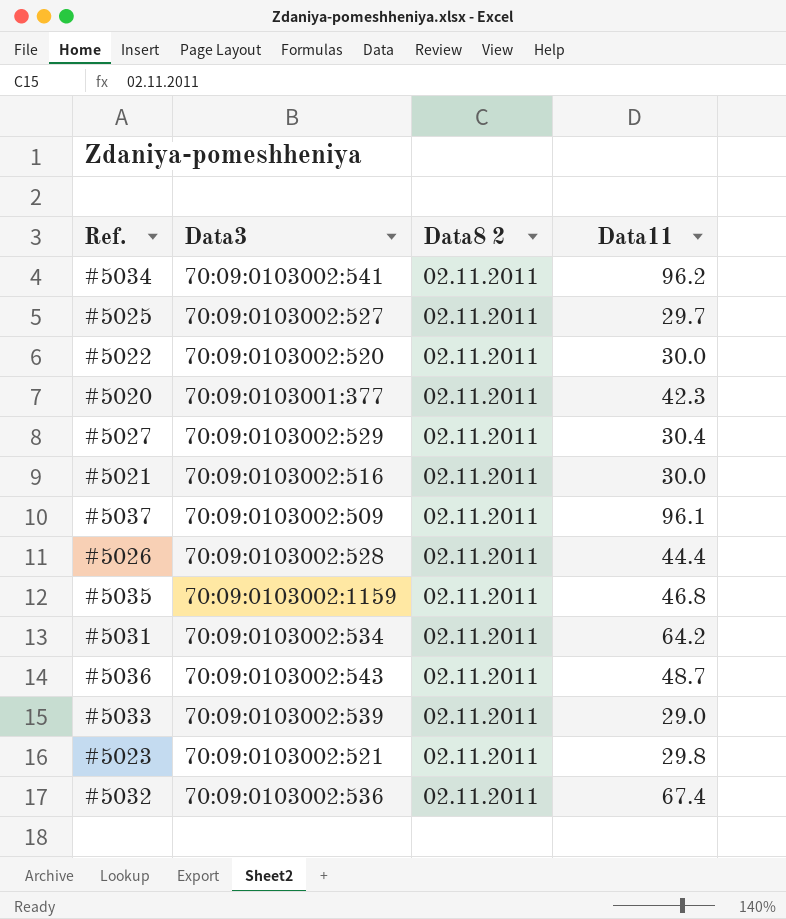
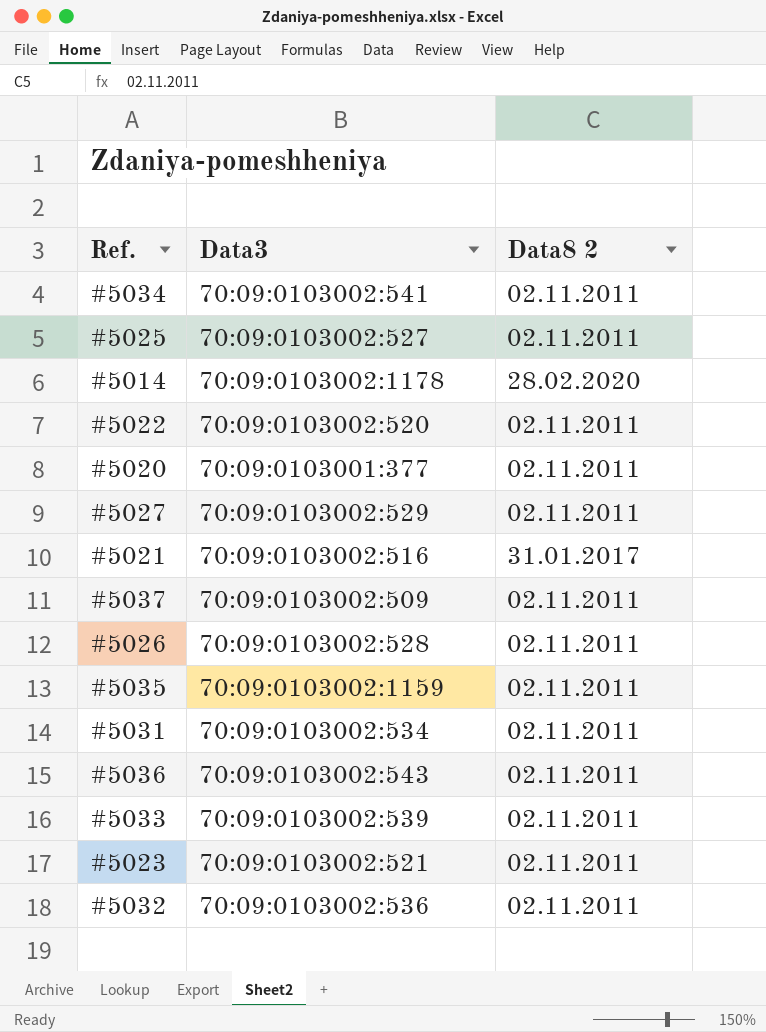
column Data11 | position: 4 -> none
row #5014: none -> 70:09:0103002:1178 | 28.02.2020
#5021 | Data8 2: 02.11.2011 -> 31.01.2017

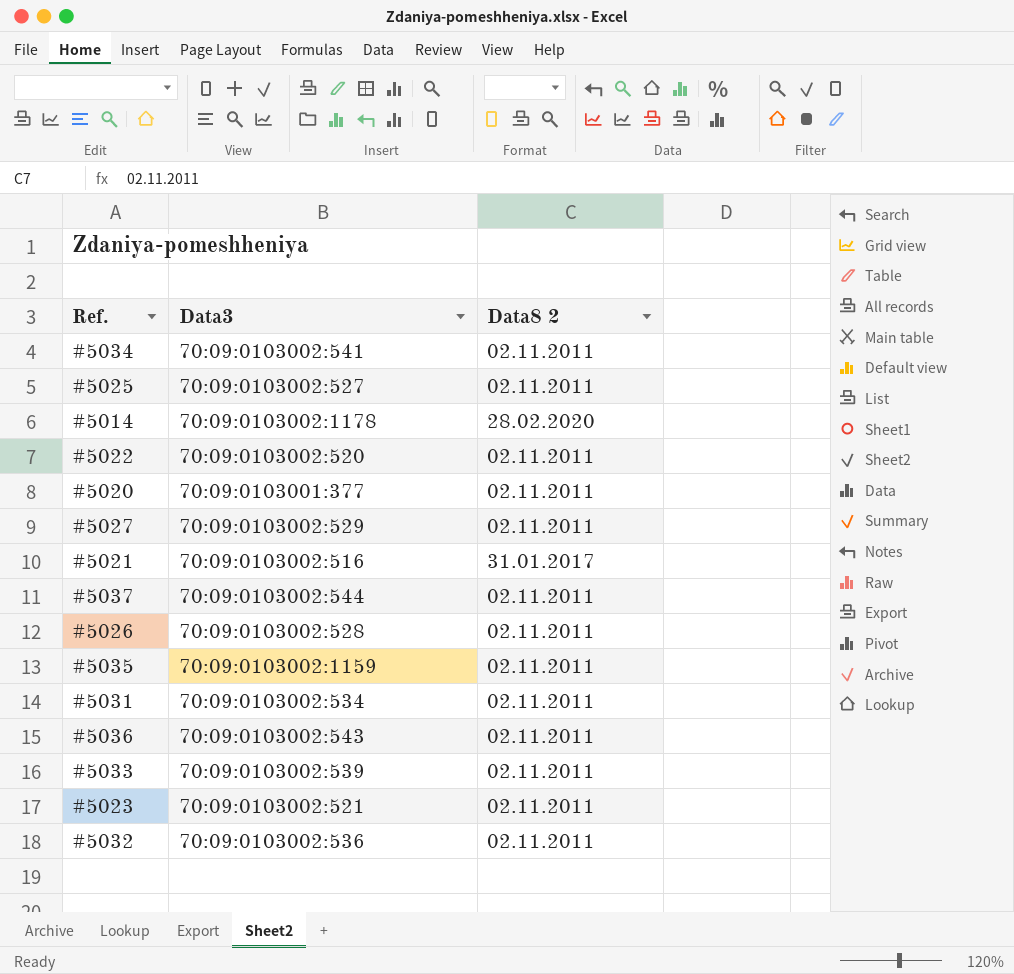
#5037 | Data3: 70:09:0103002:509 -> 70:09:0103002:544

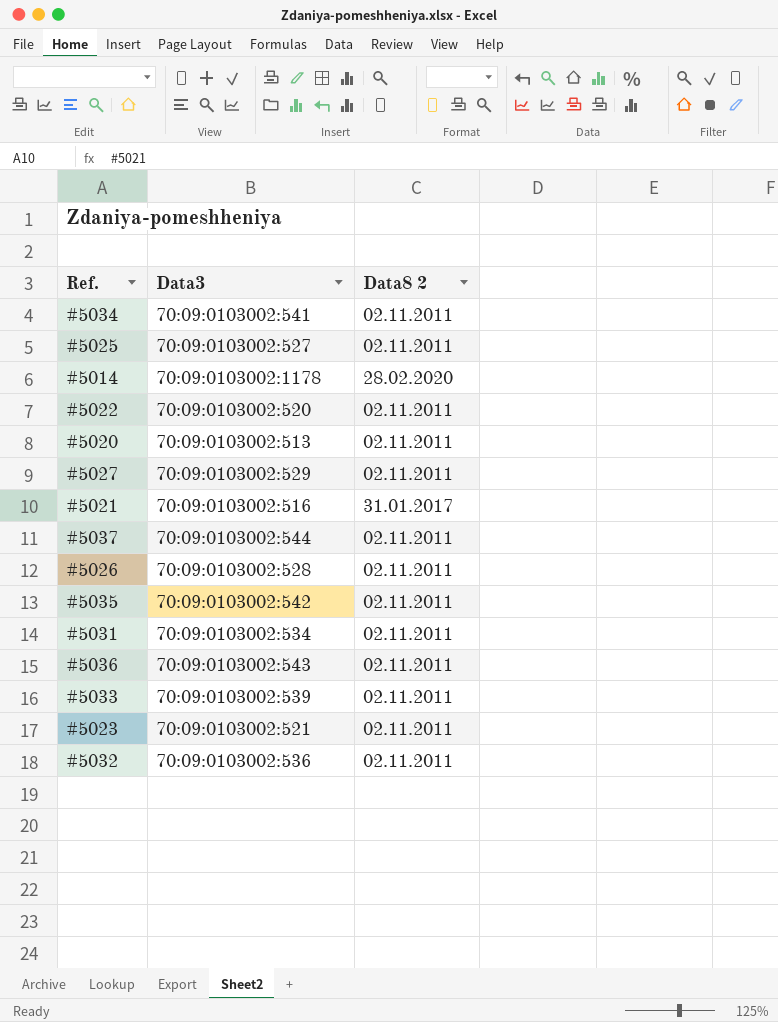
#5020 | Data3: 70:09:0103001:377 -> 70:09:0103002:513
#5035 | Data3: 70:09:0103002:1159 -> 70:09:0103002:542

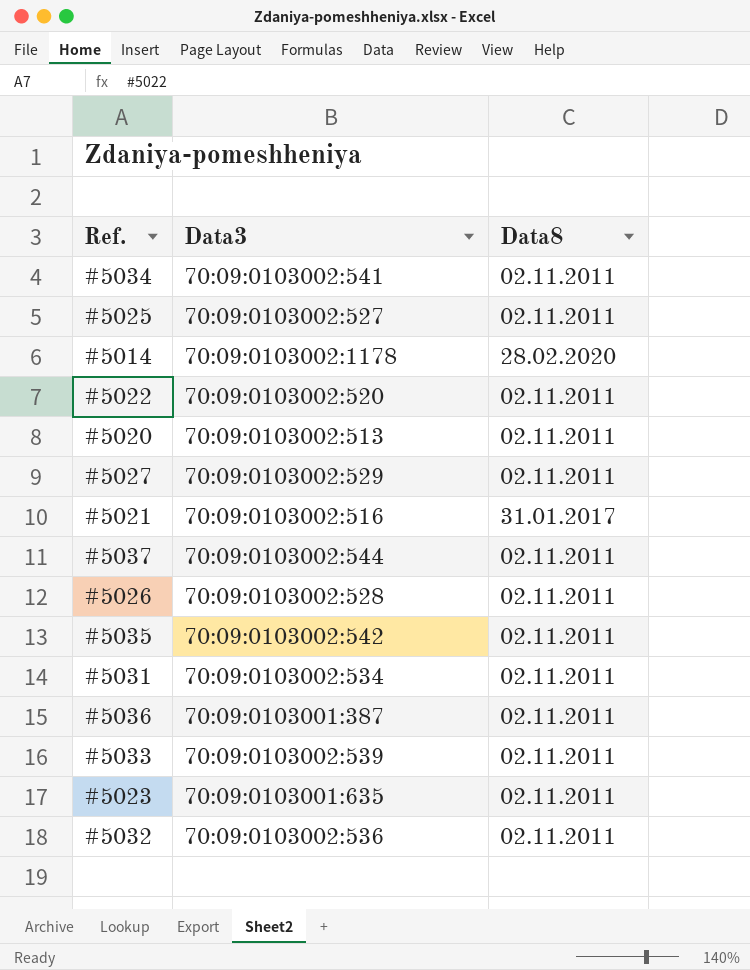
column name: Data8 2 -> Data8
#5036 | Data3: 70:09:0103002:543 -> 70:09:0103001:387
#5023 | Data3: 70:09:0103002:521 -> 70:09:0103001:635

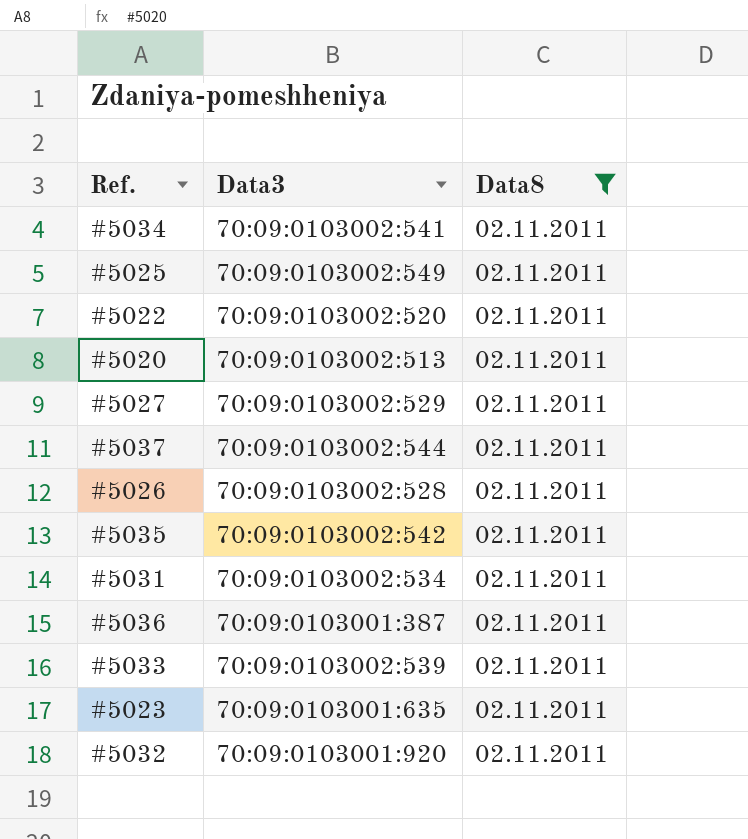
filter: none -> Data8 = 02.11.2011
#5025 | Data3: 70:09:0103002:527 -> 70:09:0103002:549
#5032 | Data3: 70:09:0103002:536 -> 70:09:0103001:920

